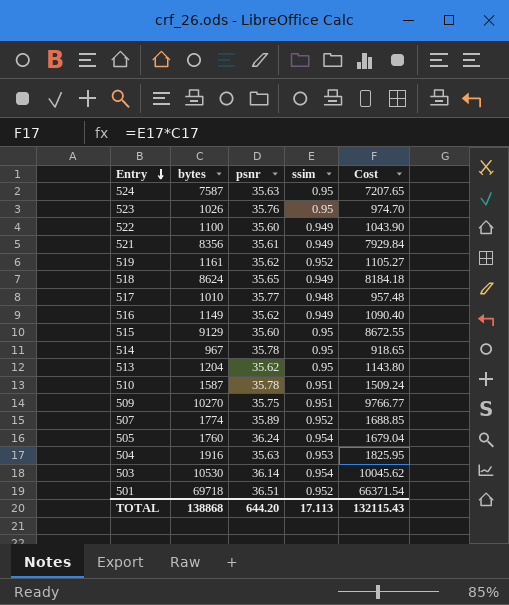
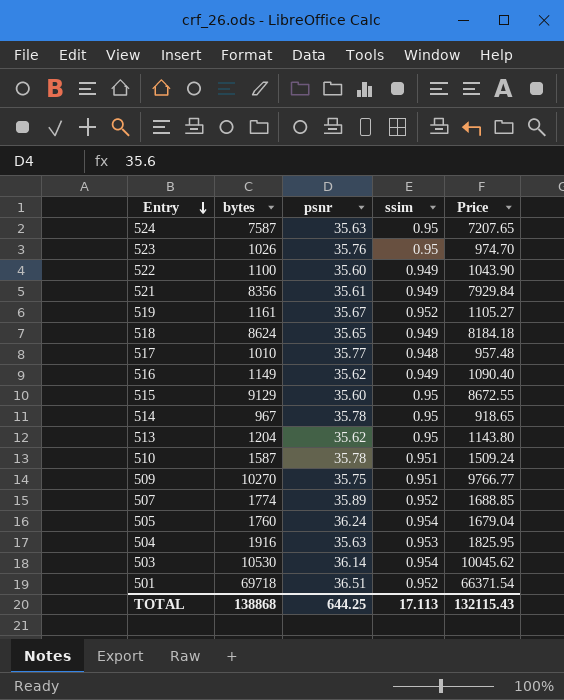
column name: Cost -> Price
519 | psnr: 35.62 -> 35.67
TOTAL | psnr: 644.20 -> 644.25

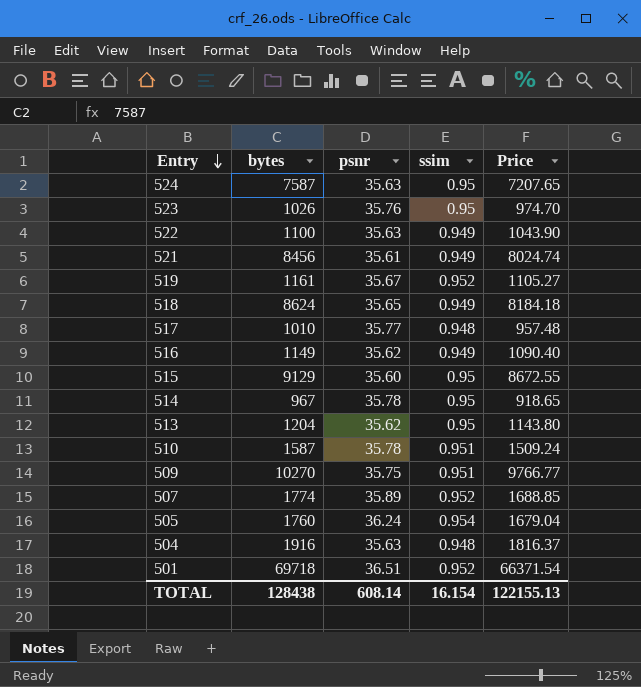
row 503: 10530 | 36.14 | 0.954 | 10045.62 -> none
522 | psnr: 35.60 -> 35.63
521 | bytes: 8356 -> 8456
521 | Price: 7929.84 -> 8024.74
504 | ssim: 0.953 -> 0.948
504 | Price: 1825.95 -> 1816.37
TOTAL | bytes: 138868 -> 128438
TOTAL | psnr: 644.25 -> 608.14
TOTAL | ssim: 17.113 -> 16.154
TOTAL | Price: 132115.43 -> 122155.13

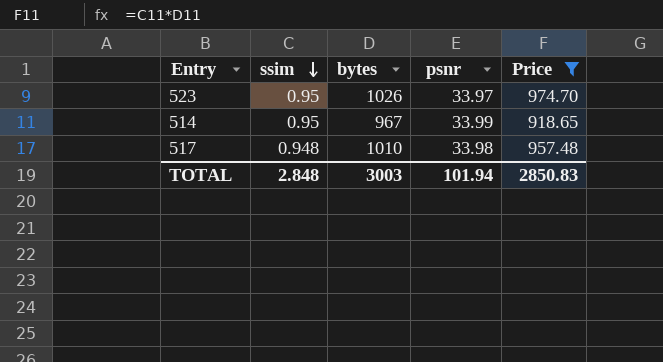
filter: none -> Price <= 974.70
row order: Entry descending -> ssim descending
column ssim | position: 4 -> 2
523 | psnr: 35.76 -> 33.97
514 | psnr: 35.78 -> 33.99
517 | psnr: 35.77 -> 33.98
TOTAL | ssim: 16.154 -> 2.848
TOTAL | bytes: 128438 -> 3003
TOTAL | psnr: 608.14 -> 101.94
TOTAL | Price: 122155.13 -> 2850.83

